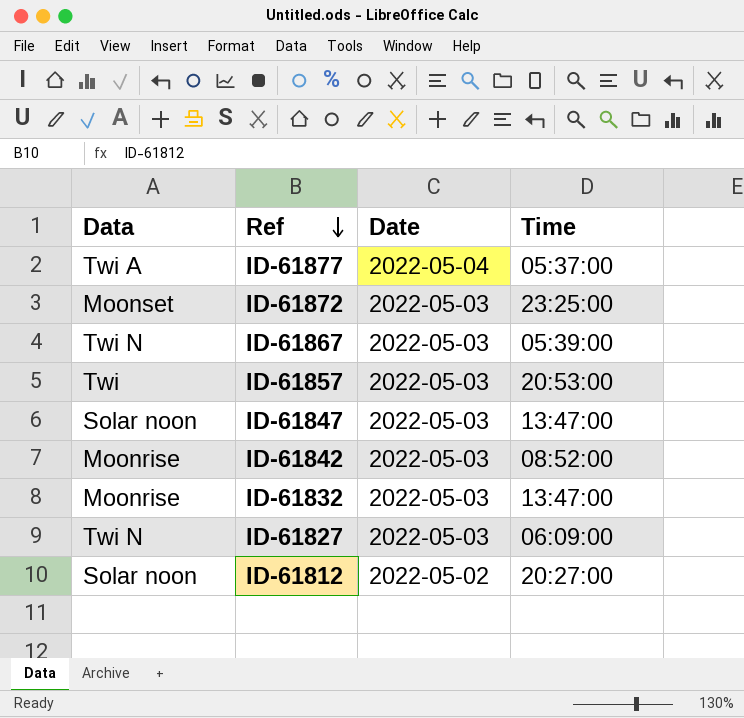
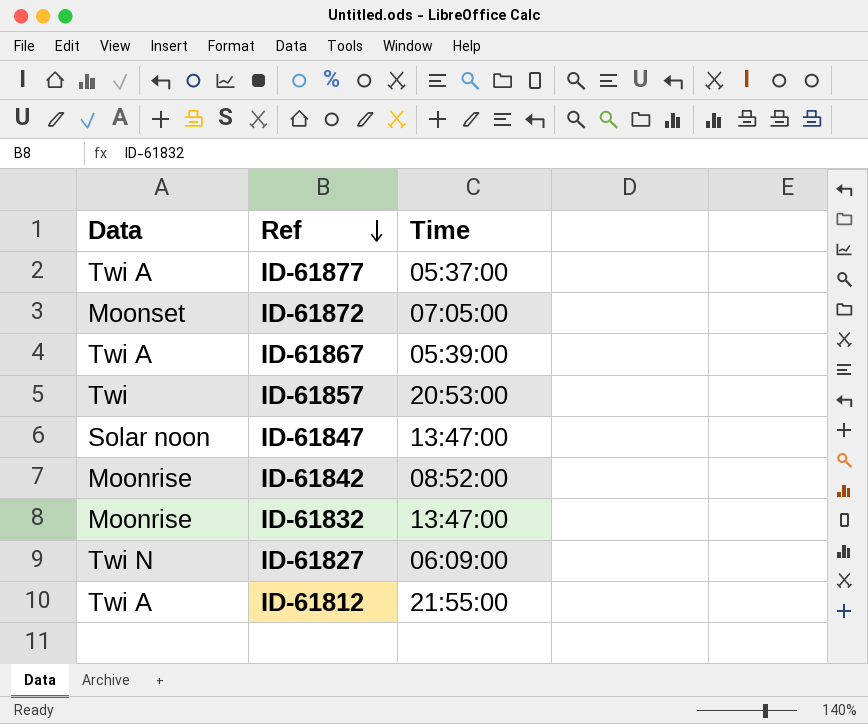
column Date | position: 3 -> none
ID-61872 | Time: 23:25:00 -> 07:05:00
ID-61867 | Data: Twi N -> Twi A
ID-61812 | Data: Solar noon -> Twi A
ID-61812 | Time: 20:27:00 -> 21:55:00

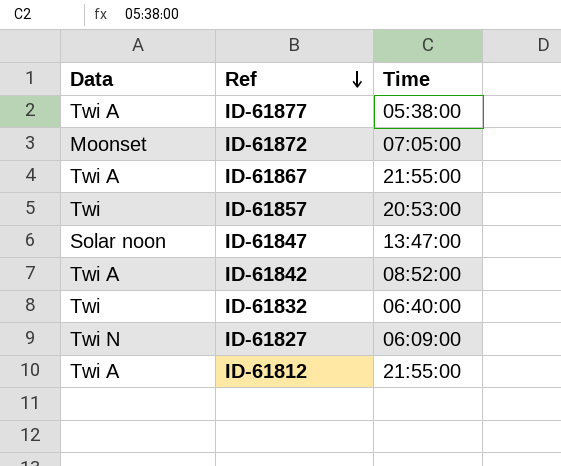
ID-61877 | Time: 05:37:00 -> 05:38:00
ID-61867 | Time: 05:39:00 -> 21:55:00
ID-61842 | Data: Moonrise -> Twi A
ID-61832 | Data: Moonrise -> Twi
ID-61832 | Time: 13:47:00 -> 06:40:00

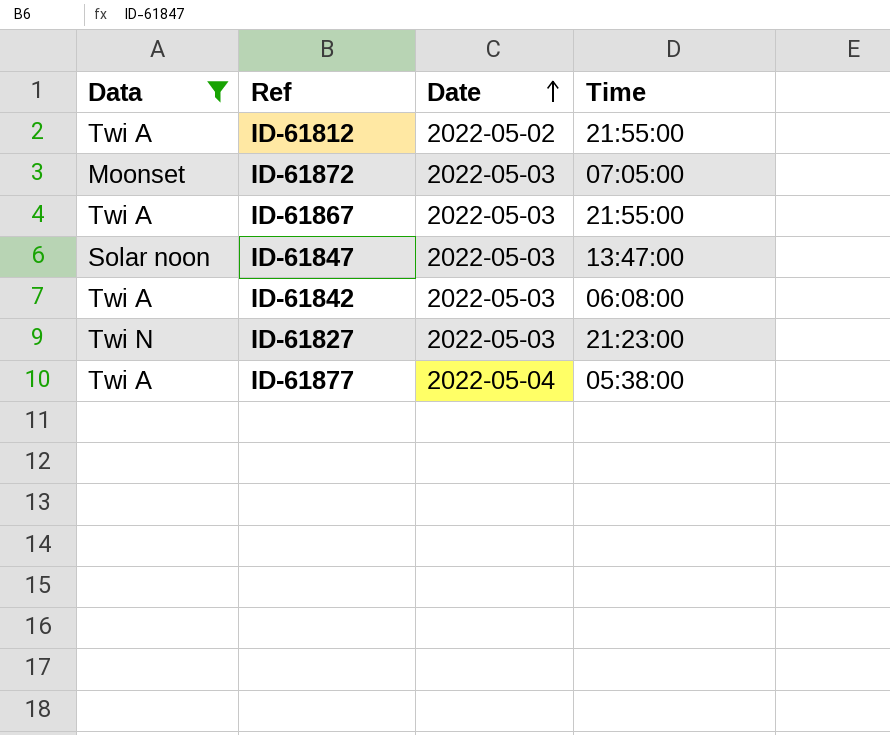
filter: none -> Data != Twi
row order: Ref descending -> Date ascending
column Date | position: none -> 3
ID-61842 | Time: 08:52:00 -> 06:08:00
ID-61827 | Time: 06:09:00 -> 21:23:00

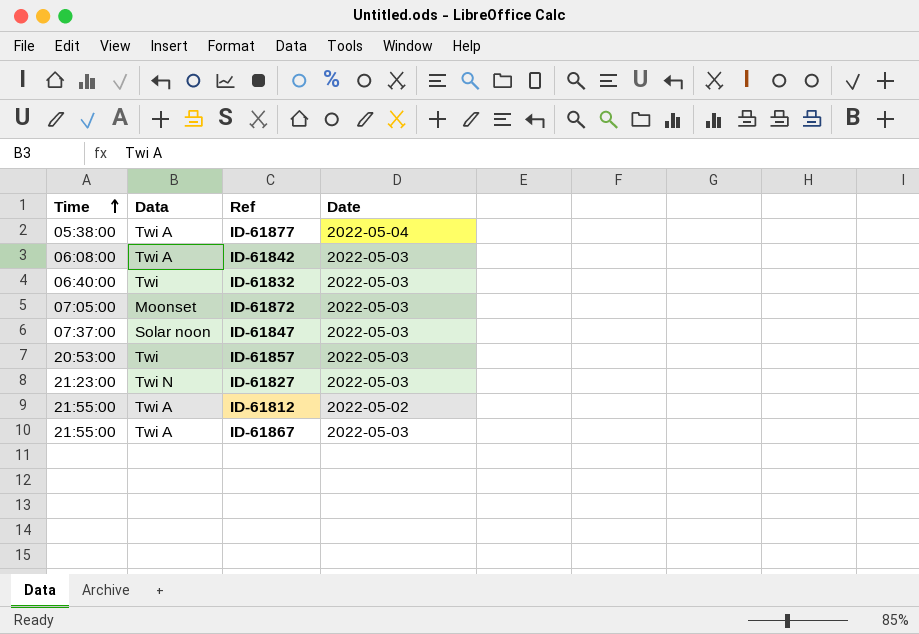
filter: Data != Twi -> none
row order: Date ascending -> Time ascending
column Time | position: 4 -> 1
ID-61847 | Time: 13:47:00 -> 07:37:00

